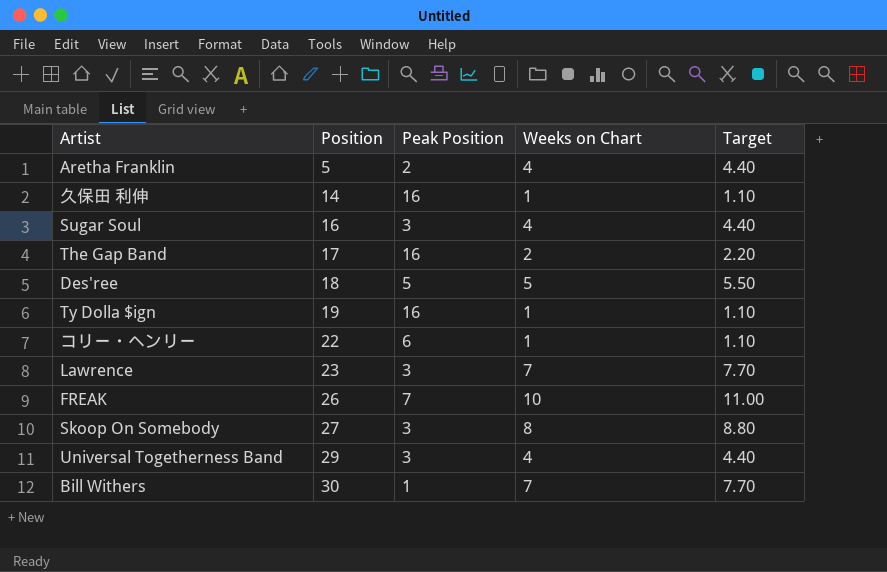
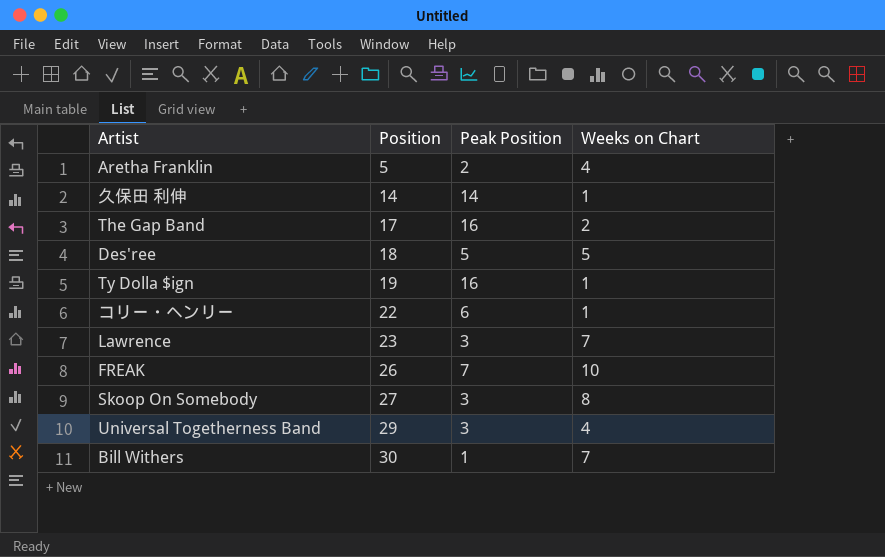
column Target | formula: [Weeks on Chart] * 1.1 -> none
row Sugar Soul: 16 | 3 | 4 | 4.40 -> none
久保田 利伸 | Peak Position: 16 -> 14

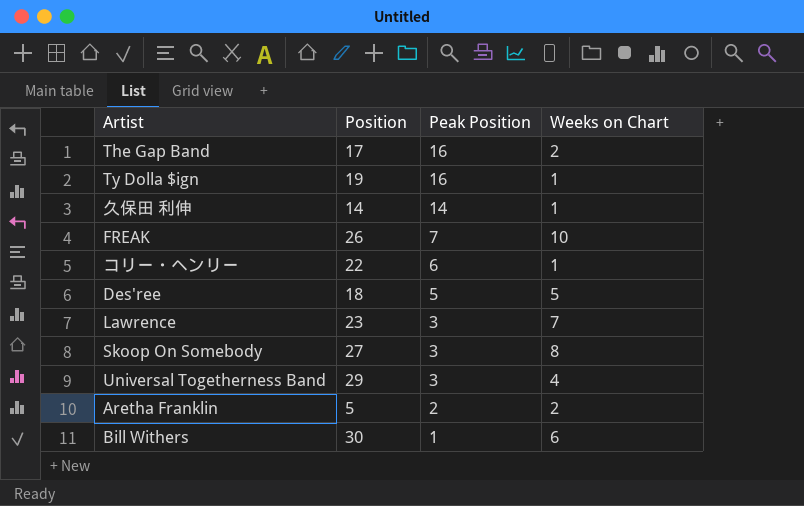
row order: Position ascending -> Peak Position descending
Aretha Franklin | Weeks on Chart: 4 -> 2
Bill Withers | Weeks on Chart: 7 -> 6

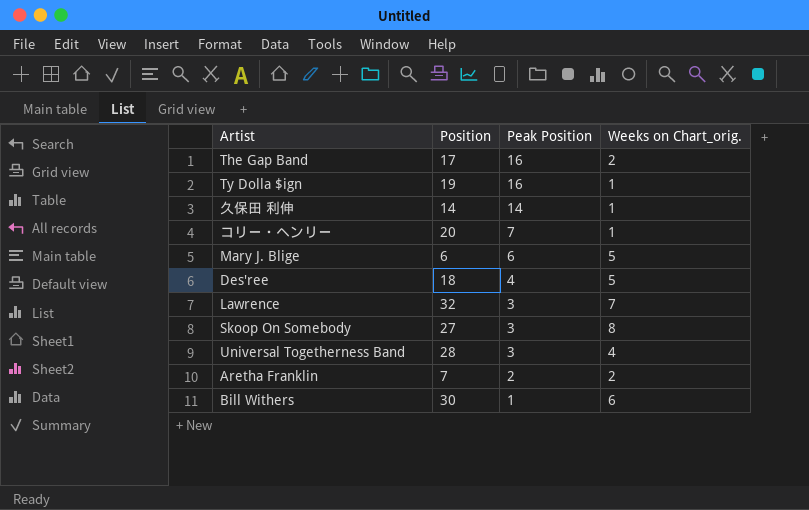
column name: Weeks on Chart -> Weeks on Chart_orig.
row FREAK: 26 | 7 | 10 -> none
コリー・ヘンリー | Position: 22 -> 20
コリー・ヘンリー | Peak Position: 6 -> 7
row Mary J. Blige: none -> 6 | 6 | 5
Des'ree | Peak Position: 5 -> 4
Lawrence | Position: 23 -> 32
Universal Togetherness Band | Position: 29 -> 28
Aretha Franklin | Position: 5 -> 7

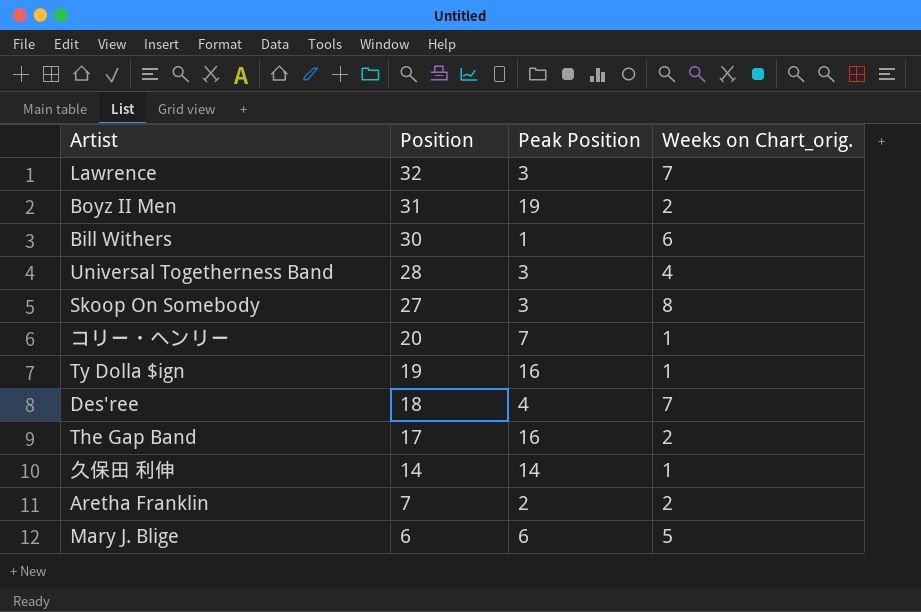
row order: Peak Position descending -> Position descending
row Boyz II Men: none -> 31 | 19 | 2
Des'ree | Weeks on Chart_orig.: 5 -> 7

